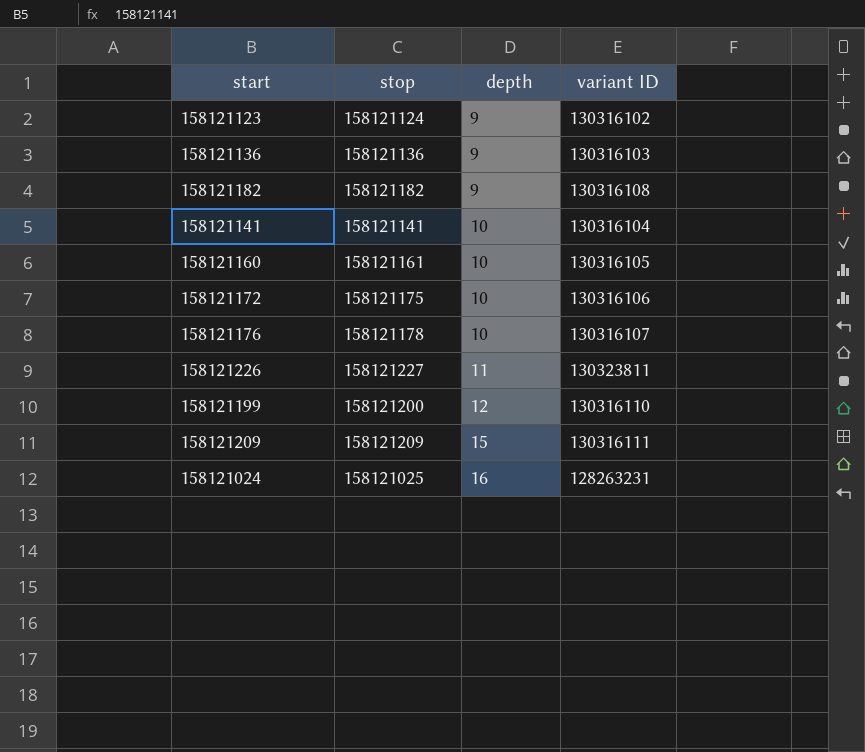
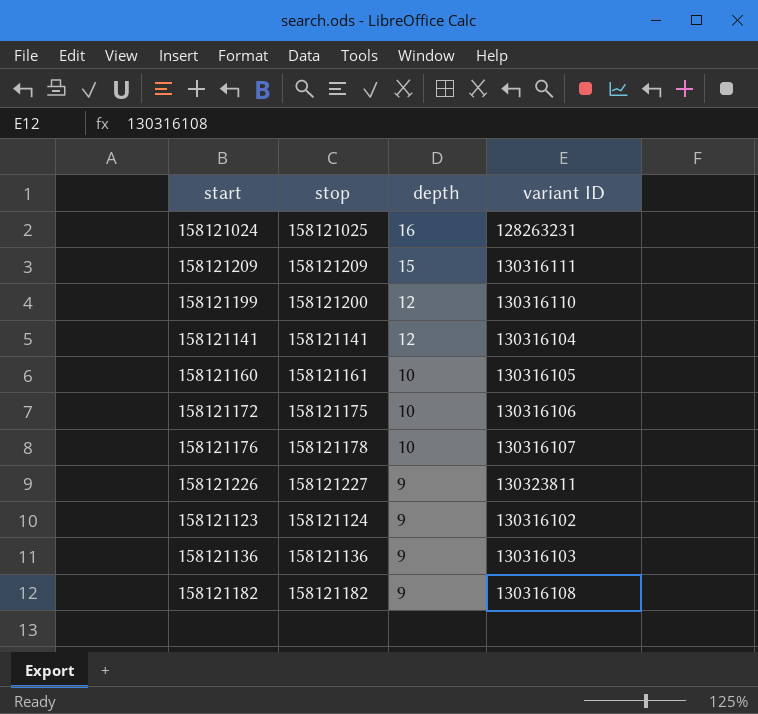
row order: depth ascending -> depth descending
158121141 | depth: 10 -> 12
158121226 | depth: 11 -> 9

